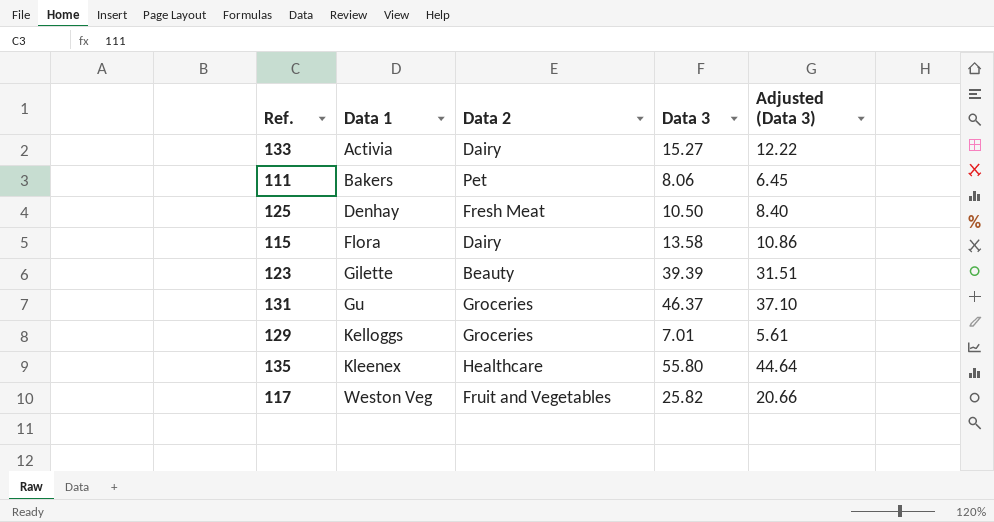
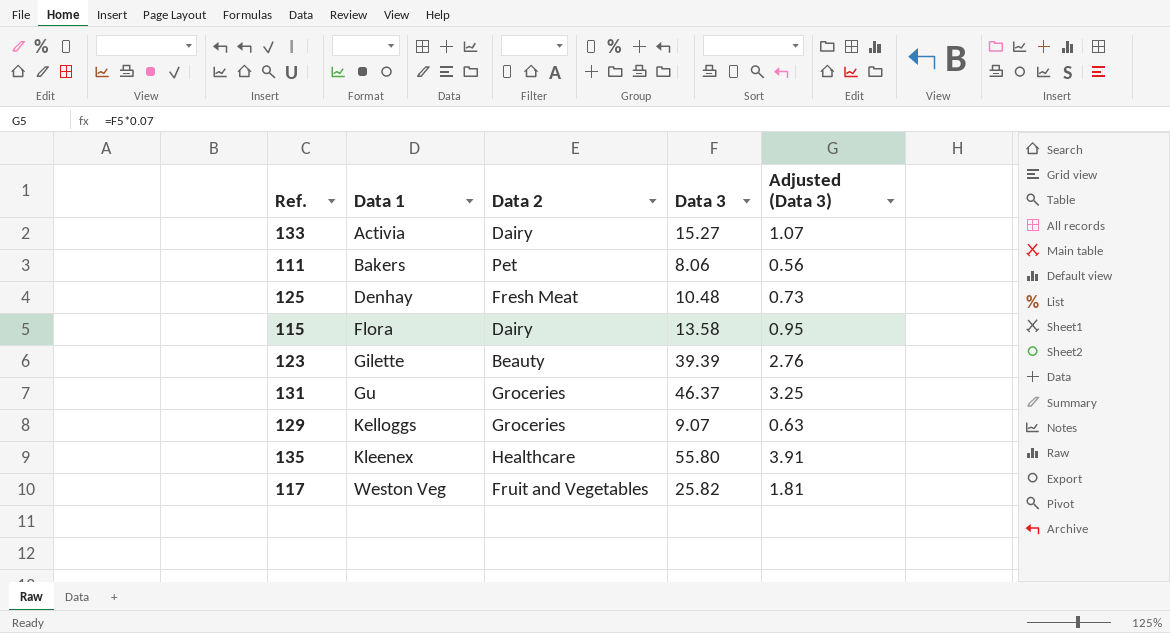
column Adjusted (Data 3) | formula: [Data 3] * 0.8 -> [Data 3] * 0.07
125 | Data 3: 10.50 -> 10.48
129 | Data 3: 7.01 -> 9.07

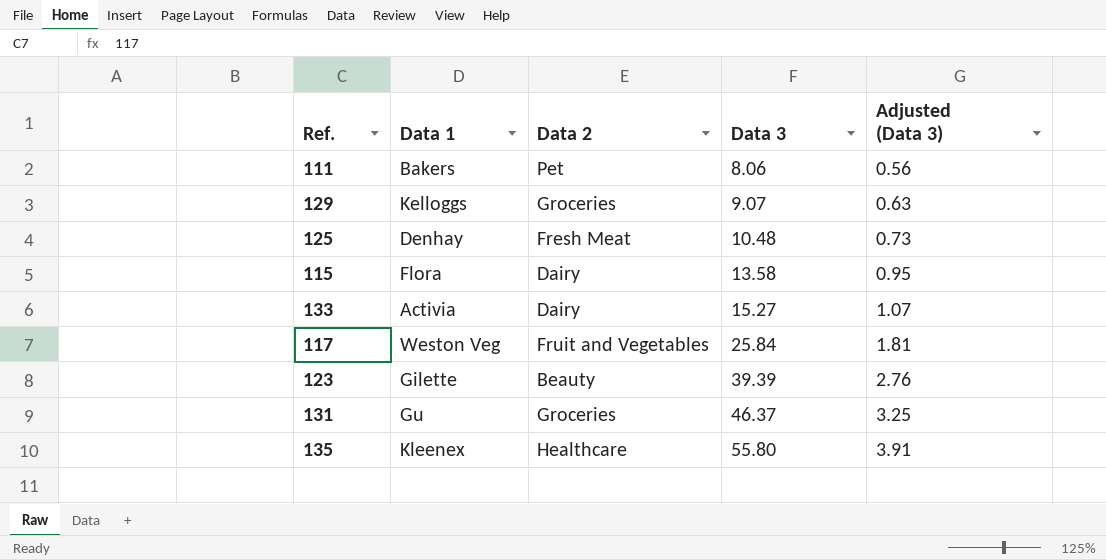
row order: Data 1 ascending -> Data 3 ascending
117 | Data 3: 25.82 -> 25.84

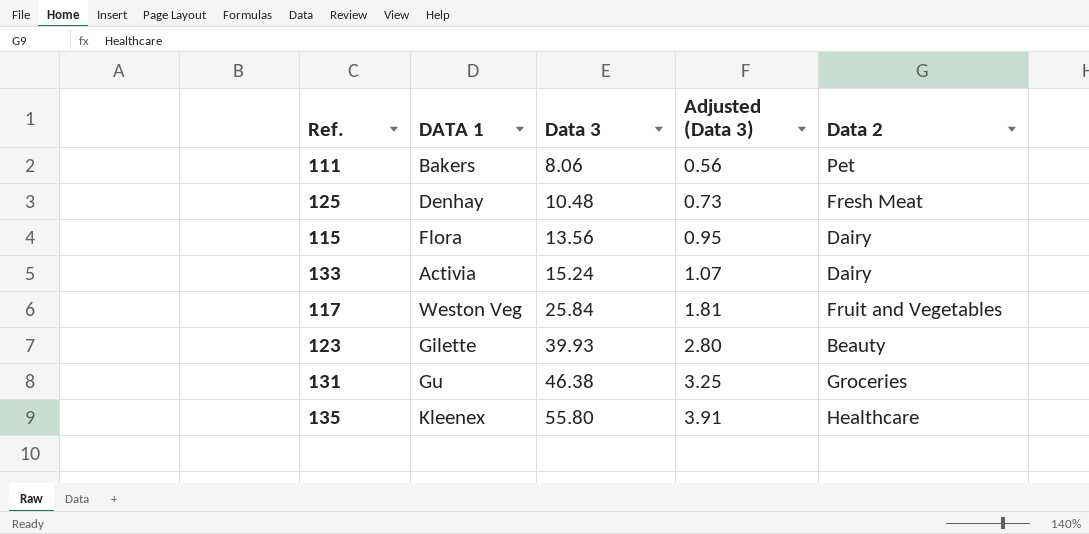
column name: Data 1 -> DATA 1
column Data 2 | position: 3 -> 5
row 129: Kelloggs | Groceries | 9.07 | 0.63 -> none
115 | Data 3: 13.58 -> 13.56
133 | Data 3: 15.27 -> 15.24
123 | Data 3: 39.39 -> 39.93
123 | Adjusted (Data 3): 2.76 -> 2.80
131 | Data 3: 46.37 -> 46.38

